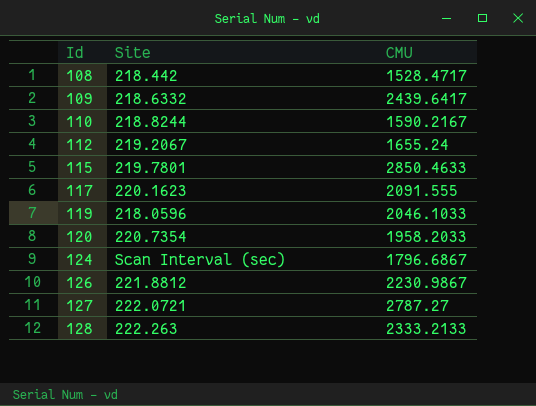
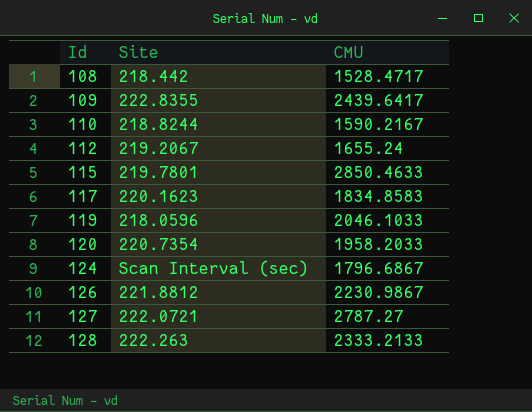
109 | Site: 218.6332 -> 222.8355
117 | CMU: 2091.555 -> 1834.8583

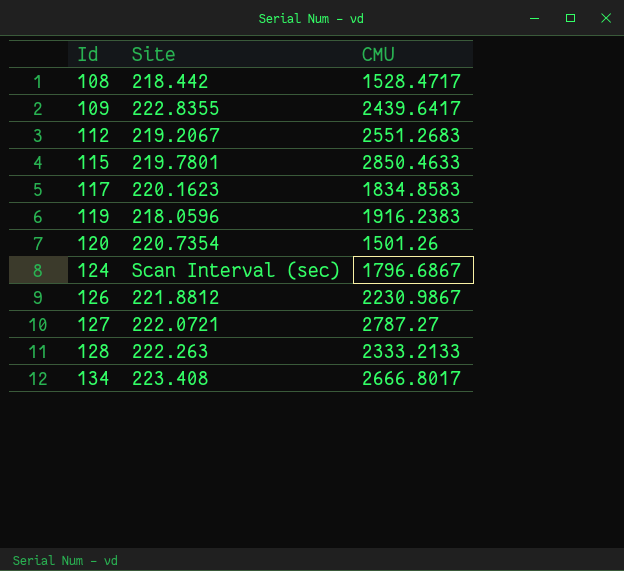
row 110: 218.8244 | 1590.2167 -> none
112 | CMU: 1655.24 -> 2551.2683
119 | CMU: 2046.1033 -> 1916.2383
120 | CMU: 1958.2033 -> 1501.26
row 134: none -> 223.408 | 2666.8017

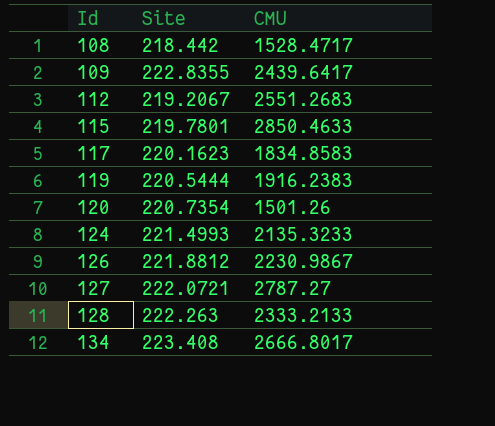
119 | Site: 218.0596 -> 220.5444
124 | Site: Scan Interval (sec) -> 221.4993
124 | CMU: 1796.6867 -> 2135.3233

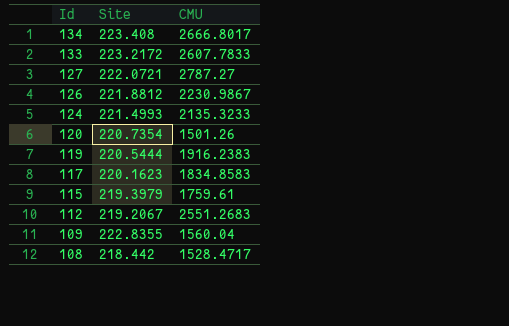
row order: Id ascending -> Id descending
row 128: 222.263 | 2333.2133 -> none
row 133: none -> 223.2172 | 2607.7833
115 | Site: 219.7801 -> 219.3979
115 | CMU: 2850.4633 -> 1759.61
109 | CMU: 2439.6417 -> 1560.04

